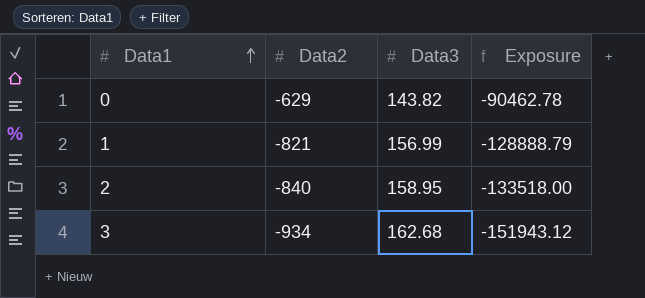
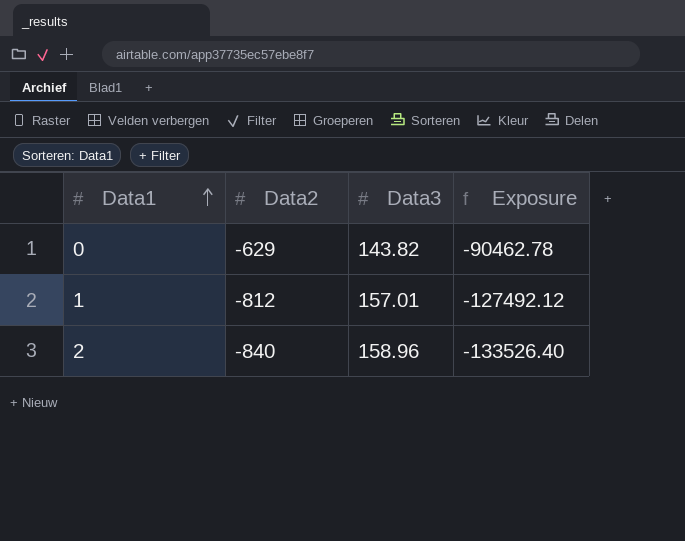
row 3: -934 | 162.68 | -151943.12 -> none
1 | Data2: -821 -> -812
1 | Data3: 156.99 -> 157.01
1 | Exposure: -128888.79 -> -127492.12
2 | Data3: 158.95 -> 158.96
2 | Exposure: -133518.00 -> -133526.40

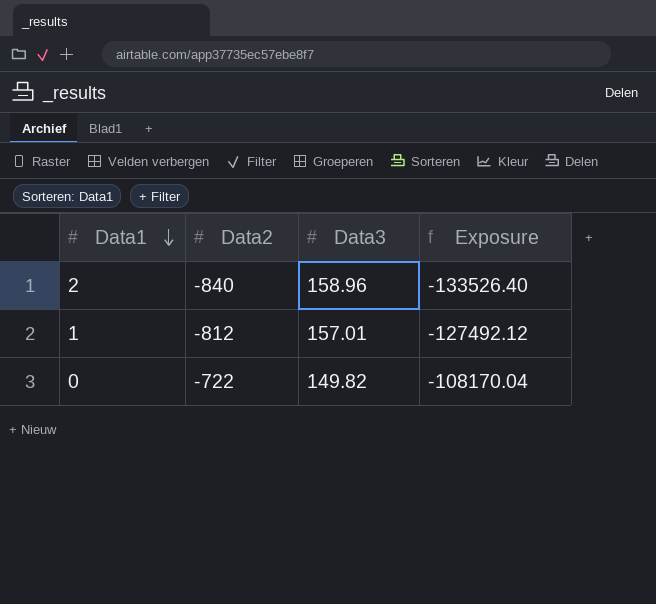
row order: Data1 ascending -> Data1 descending
0 | Data2: -629 -> -722
0 | Data3: 143.82 -> 149.82
0 | Exposure: -90462.78 -> -108170.04

